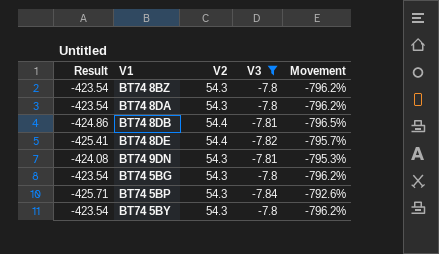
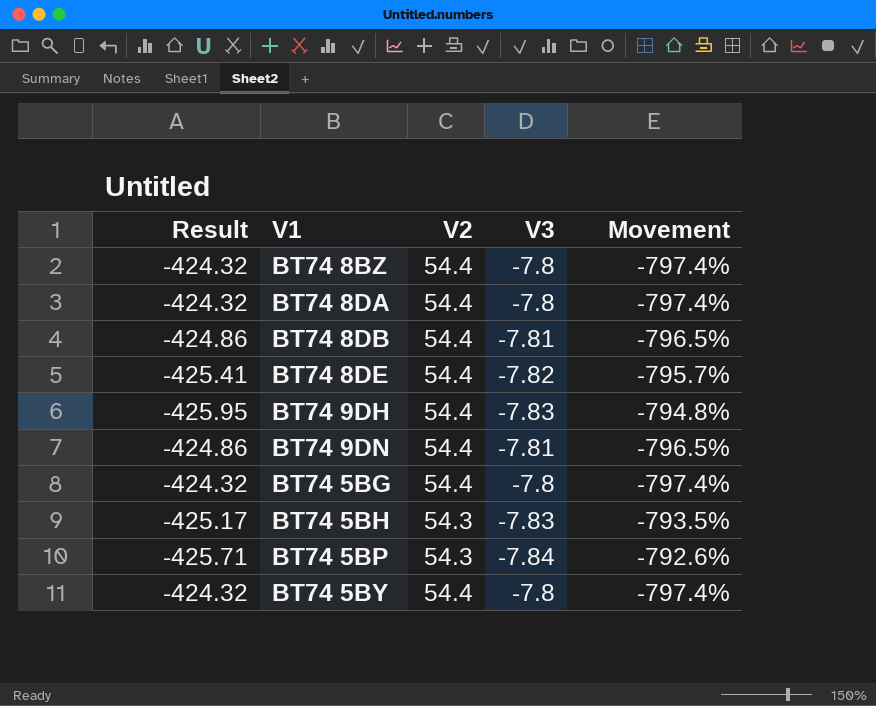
filter: V3 != -7.83 -> none
BT74 8BZ | Result: -423.54 -> -424.32
BT74 8BZ | V2: 54.3 -> 54.4
BT74 8BZ | Movement: -796.2% -> -797.4%
BT74 8DA | Result: -423.54 -> -424.32
BT74 8DA | V2: 54.3 -> 54.4
BT74 8DA | Movement: -796.2% -> -797.4%
BT74 9DN | Result: -424.08 -> -424.86
BT74 9DN | V2: 54.3 -> 54.4
BT74 9DN | Movement: -795.3% -> -796.5%
BT74 5BG | Result: -423.54 -> -424.32
BT74 5BG | V2: 54.3 -> 54.4
BT74 5BG | Movement: -796.2% -> -797.4%
BT74 5BY | Result: -423.54 -> -424.32
BT74 5BY | V2: 54.3 -> 54.4
BT74 5BY | Movement: -796.2% -> -797.4%

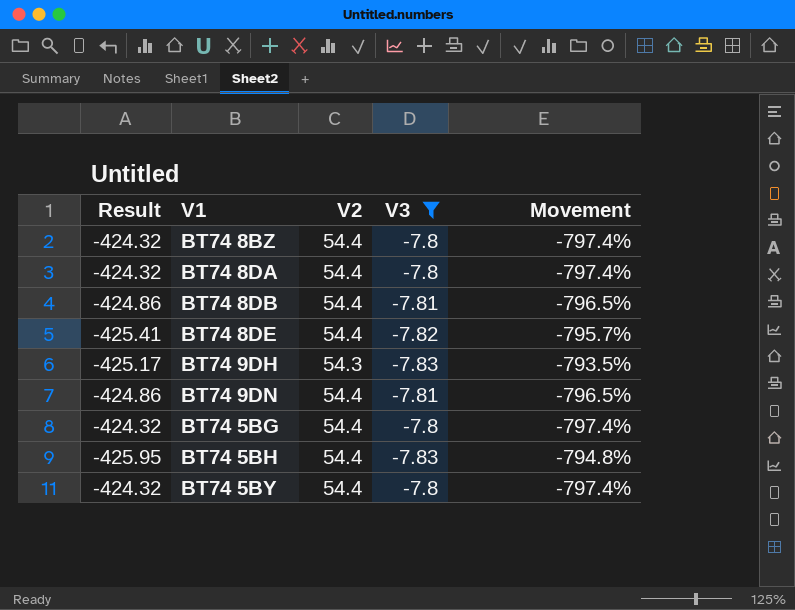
filter: none -> V3 != -7.84
BT74 9DH | Result: -425.95 -> -425.17
BT74 9DH | V2: 54.4 -> 54.3
BT74 9DH | Movement: -794.8% -> -793.5%
BT74 5BH | Result: -425.17 -> -425.95
BT74 5BH | V2: 54.3 -> 54.4
BT74 5BH | Movement: -793.5% -> -794.8%

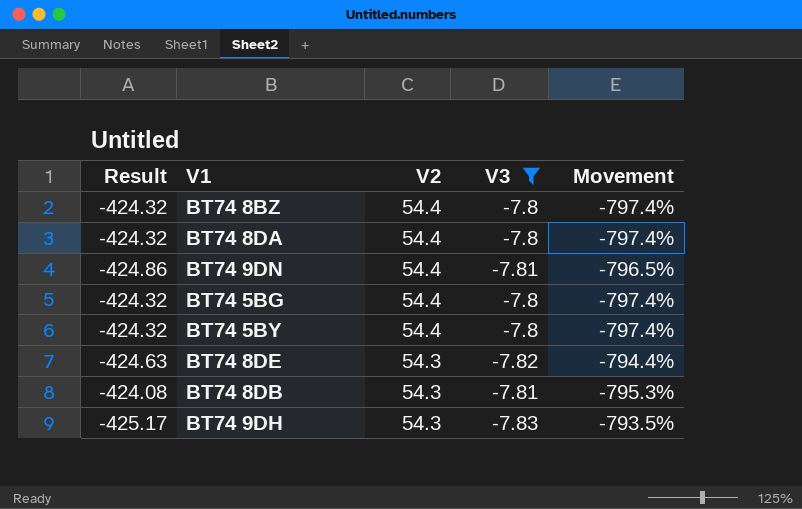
row order: none -> V2 descending
row BT74 5BH: -425.95 | 54.4 | -7.83 | -794.8% -> none
BT74 8DE | Result: -425.41 -> -424.63
BT74 8DE | V2: 54.4 -> 54.3
BT74 8DE | Movement: -795.7% -> -794.4%
BT74 8DB | Result: -424.86 -> -424.08
BT74 8DB | V2: 54.4 -> 54.3
BT74 8DB | Movement: -796.5% -> -795.3%

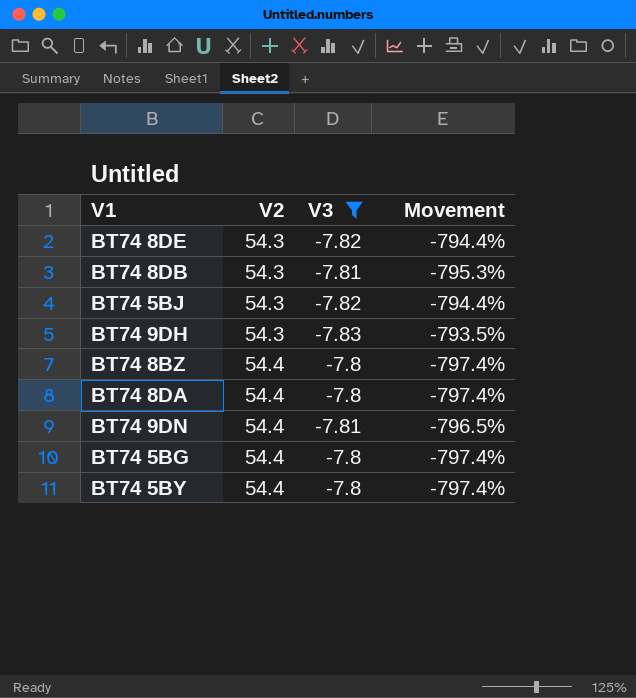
row order: V2 descending -> V2 ascending
column Result | formula: [V2] * [V3] -> none
row BT74 5BJ: none -> 54.3 | -7.82 | -794.4%

